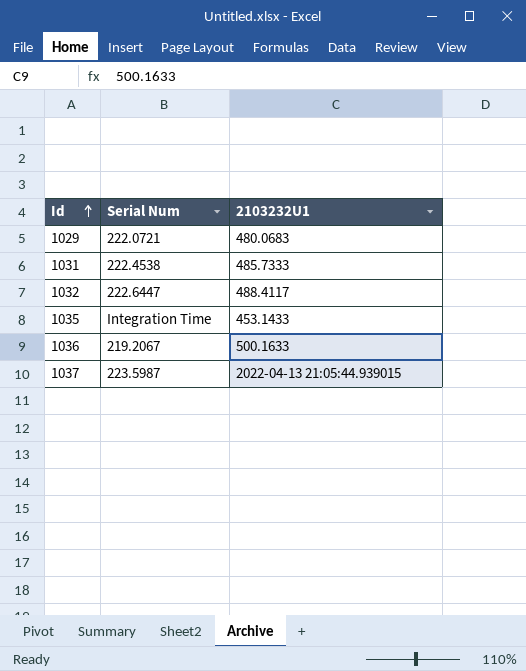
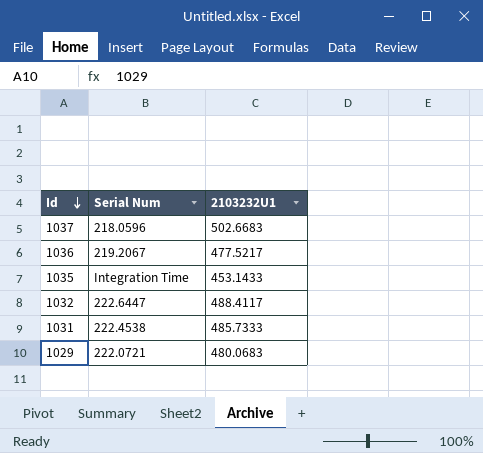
row order: Id ascending -> Id descending
1037 | Serial Num: 223.5987 -> 218.0596
1037 | 2103232U1: 2022-04-13 21:05:44.939015 -> 502.6683
1036 | 2103232U1: 500.1633 -> 477.5217

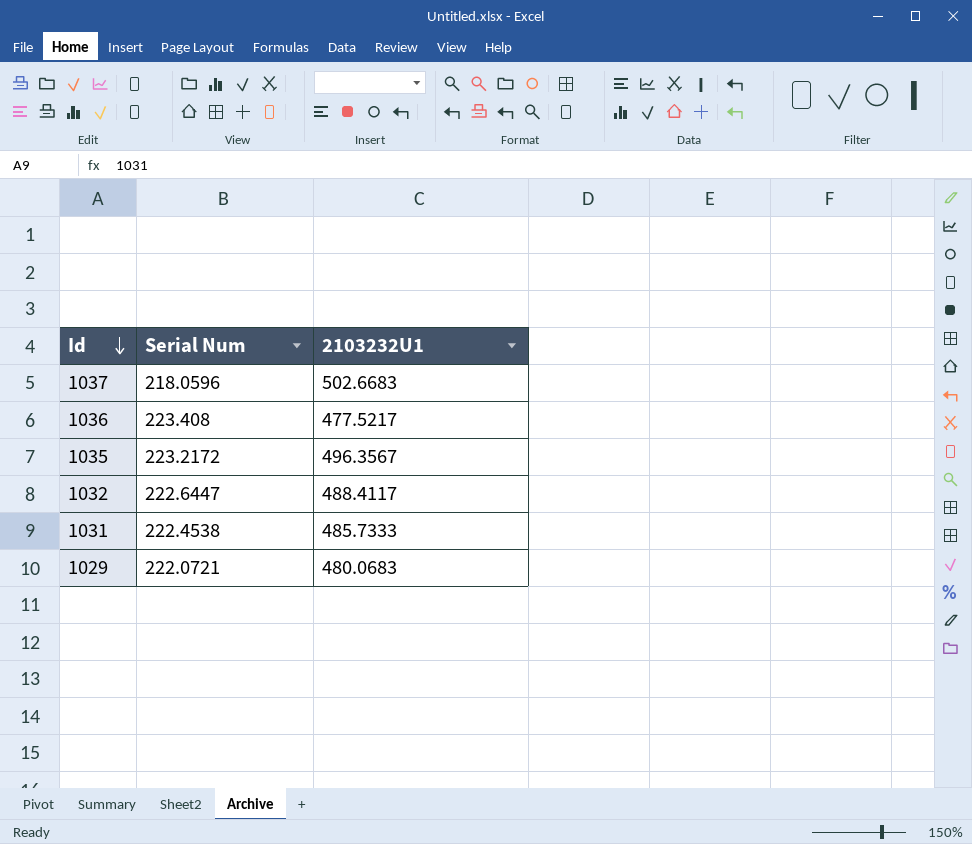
1036 | Serial Num: 219.2067 -> 223.408
1035 | Serial Num: Integration Time -> 223.2172
1035 | 2103232U1: 453.1433 -> 496.3567

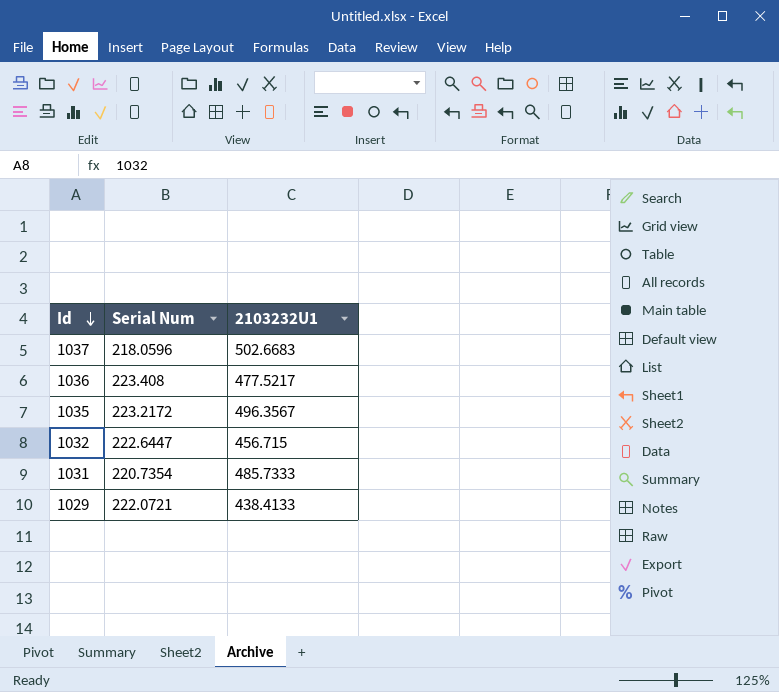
1032 | 2103232U1: 488.4117 -> 456.715
1031 | Serial Num: 222.4538 -> 220.7354
1029 | 2103232U1: 480.0683 -> 438.4133

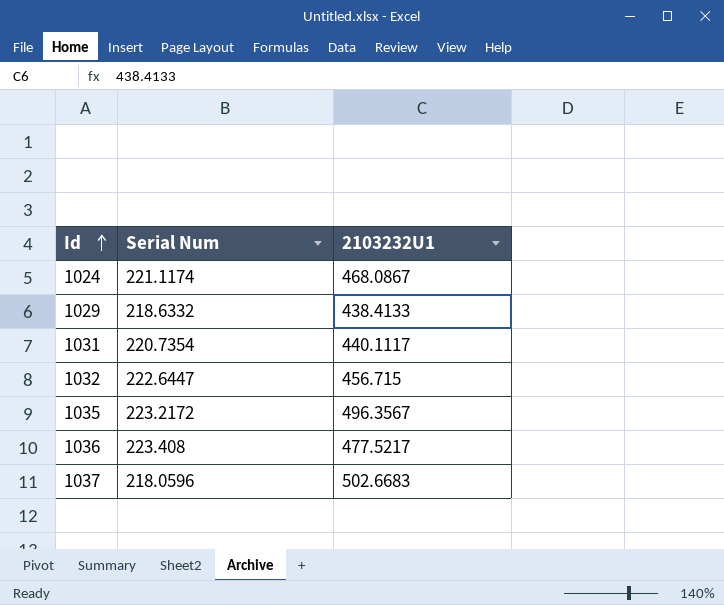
row order: Id descending -> Id ascending
row 1024: none -> 221.1174 | 468.0867
1029 | Serial Num: 222.0721 -> 218.6332
1031 | 2103232U1: 485.7333 -> 440.1117

